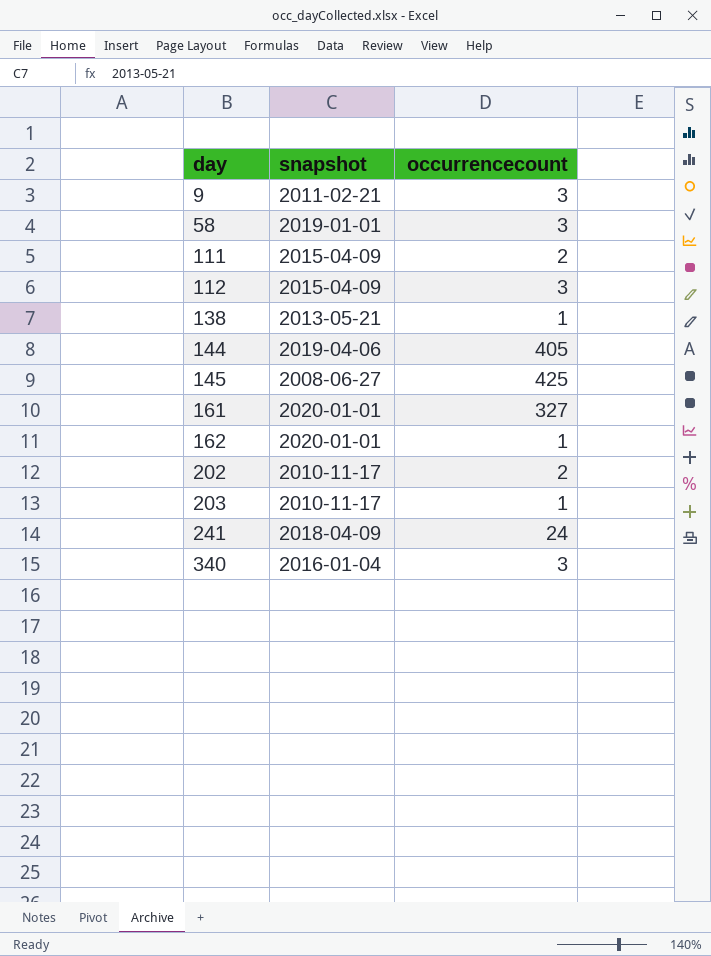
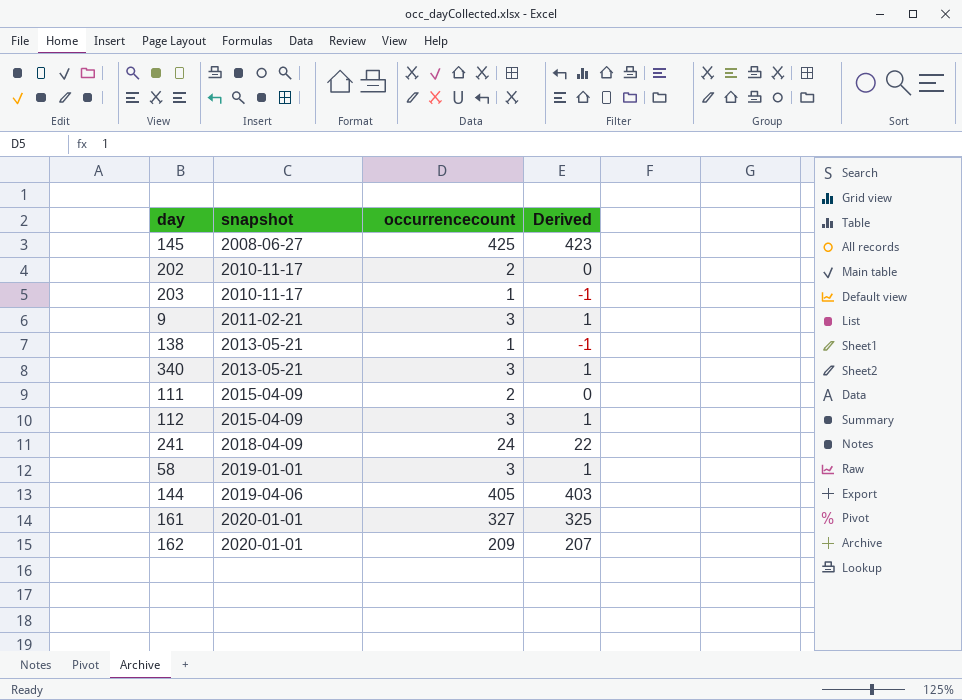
row order: day ascending -> snapshot ascending
column Derived | formula: none -> [occurrencecount] - 2
340 | snapshot: 2016-01-04 -> 2013-05-21
162 | occurrencecount: 1 -> 209

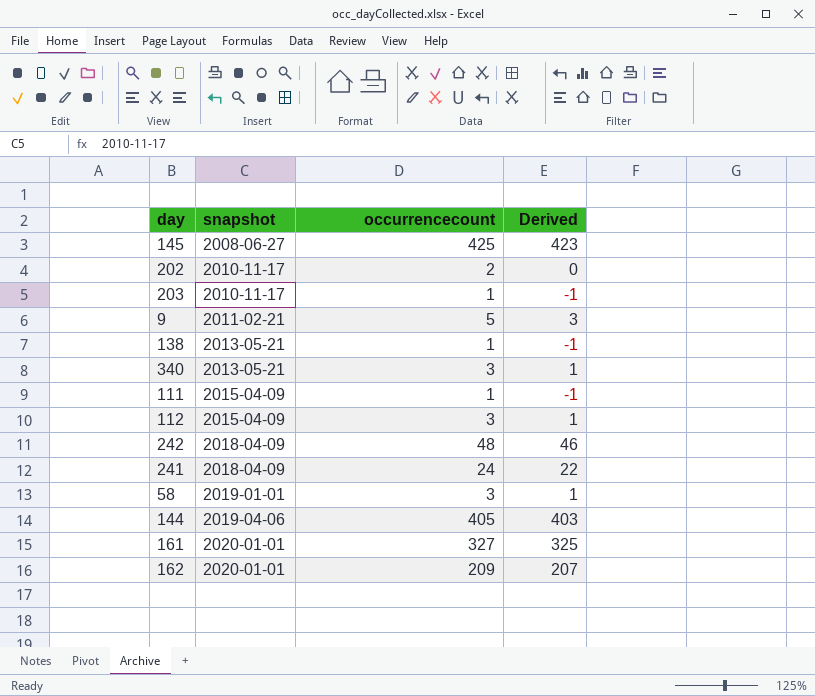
9 | occurrencecount: 3 -> 5
9 | Derived: 1 -> 3
111 | occurrencecount: 2 -> 1
111 | Derived: 0 -> -1
row 242: none -> 2018-04-09 | 48 | 46

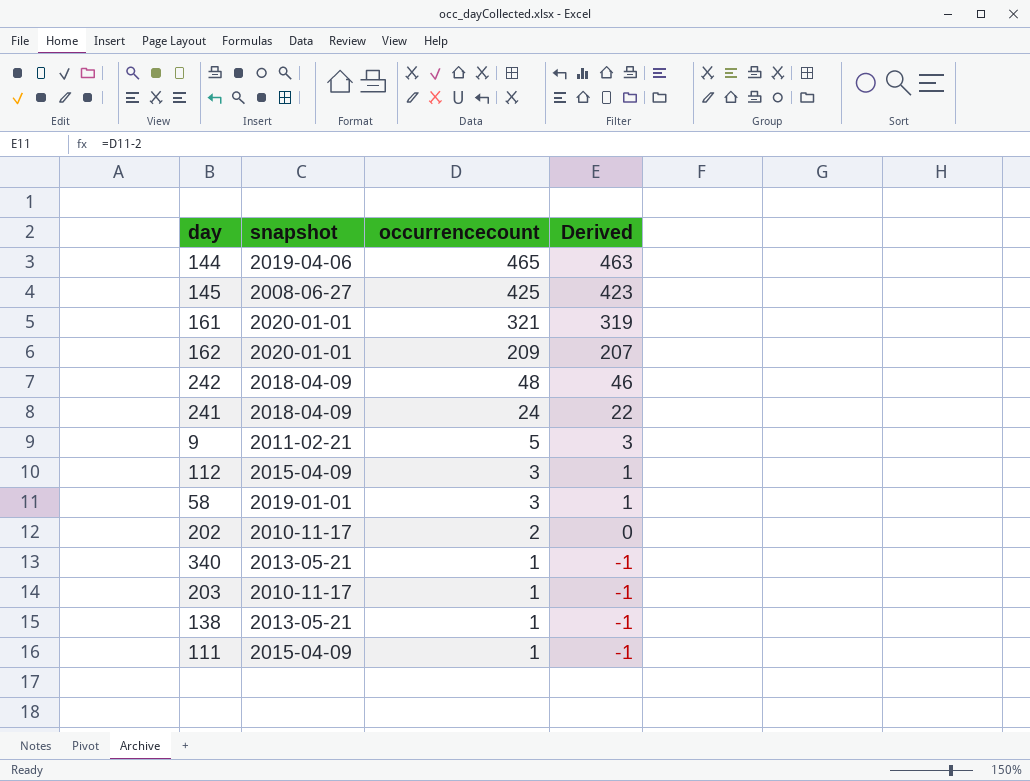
row order: snapshot ascending -> occurrencecount descending
144 | occurrencecount: 405 -> 465
144 | Derived: 403 -> 463
161 | occurrencecount: 327 -> 321
161 | Derived: 325 -> 319
340 | occurrencecount: 3 -> 1
340 | Derived: 1 -> -1

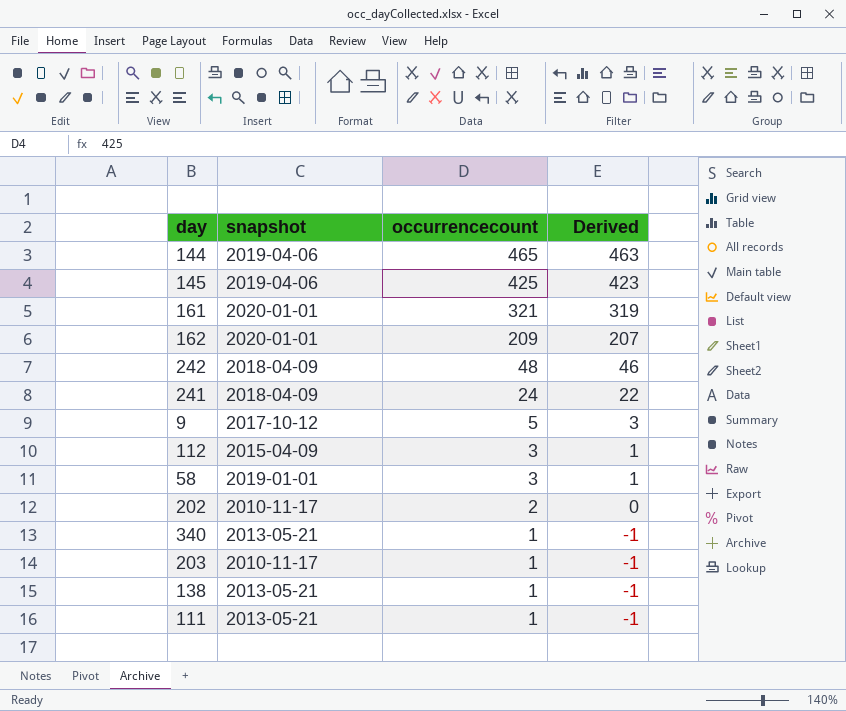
145 | snapshot: 2008-06-27 -> 2019-04-06
9 | snapshot: 2011-02-21 -> 2017-10-12
111 | snapshot: 2015-04-09 -> 2013-05-21

